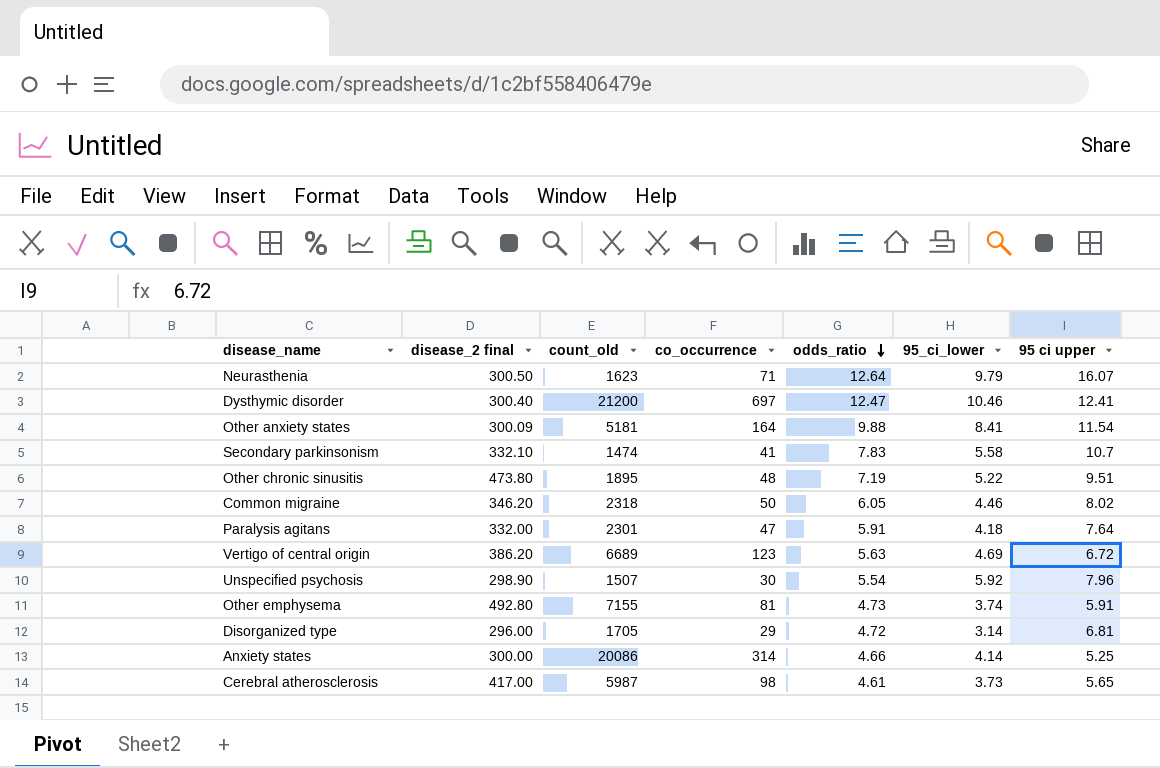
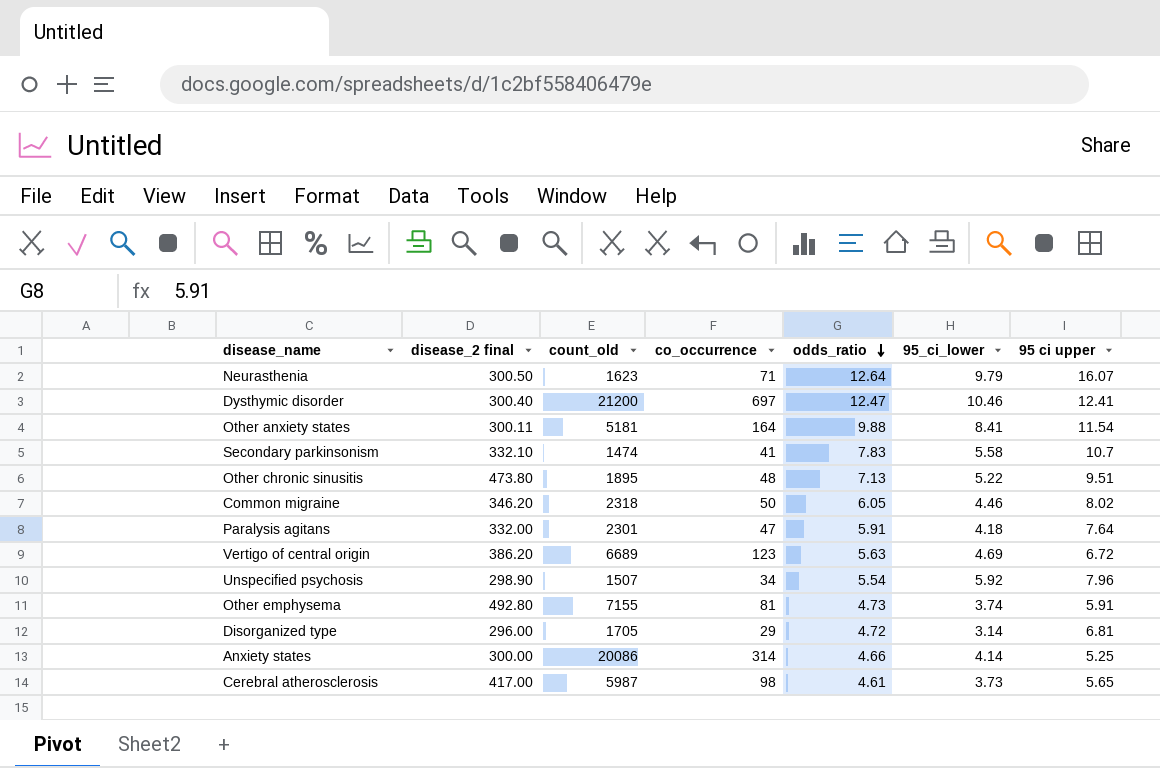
Other anxiety states | disease_2 final: 300.09 -> 300.11
Other chronic sinusitis | odds_ratio: 7.19 -> 7.13
Unspecified psychosis | co_occurrence: 30 -> 34

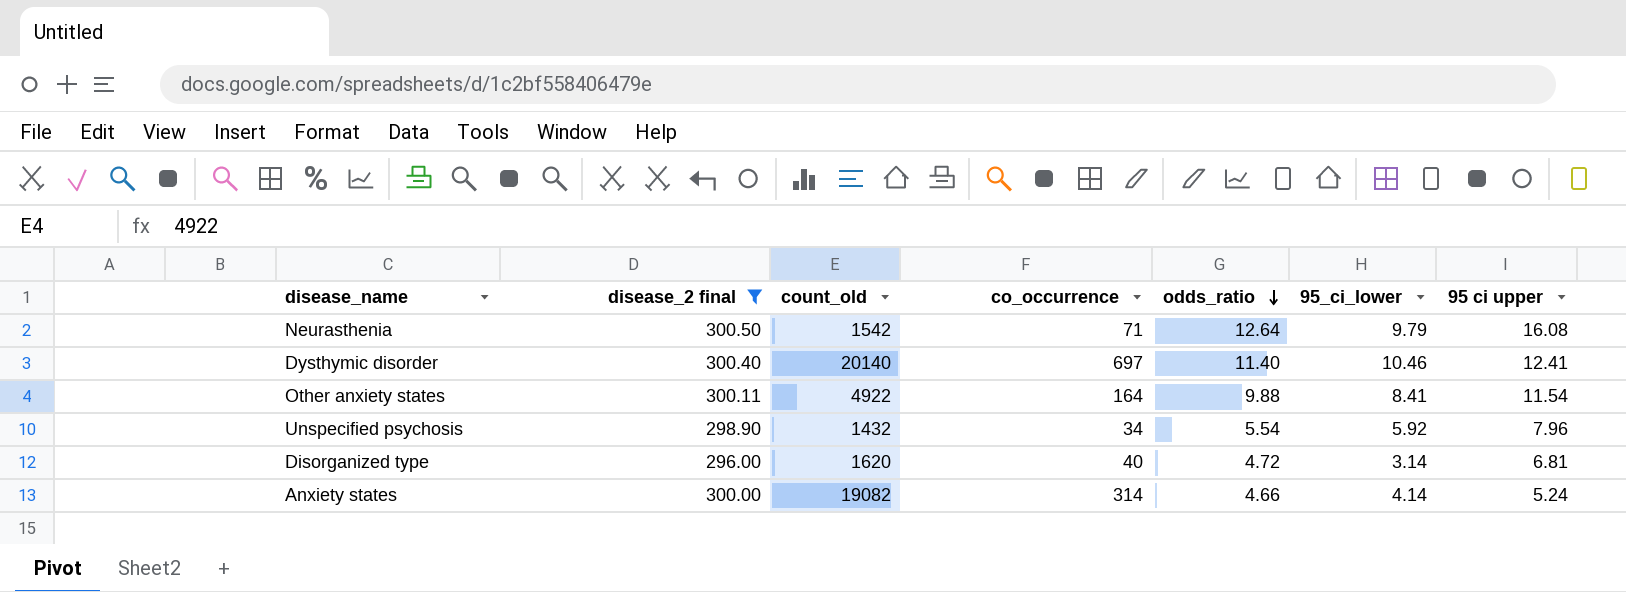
filter: none -> disease_2 final <= 300.50
Neurasthenia | count_old: 1623 -> 1542
Neurasthenia | 95 ci upper: 16.07 -> 16.08
Dysthymic disorder | count_old: 21200 -> 20140
Dysthymic disorder | odds_ratio: 12.47 -> 11.40
Other anxiety states | count_old: 5181 -> 4922
Unspecified psychosis | count_old: 1507 -> 1432
Disorganized type | count_old: 1705 -> 1620
Disorganized type | co_occurrence: 29 -> 40
Anxiety states | count_old: 20086 -> 19082
Anxiety states | 95 ci upper: 5.25 -> 5.24

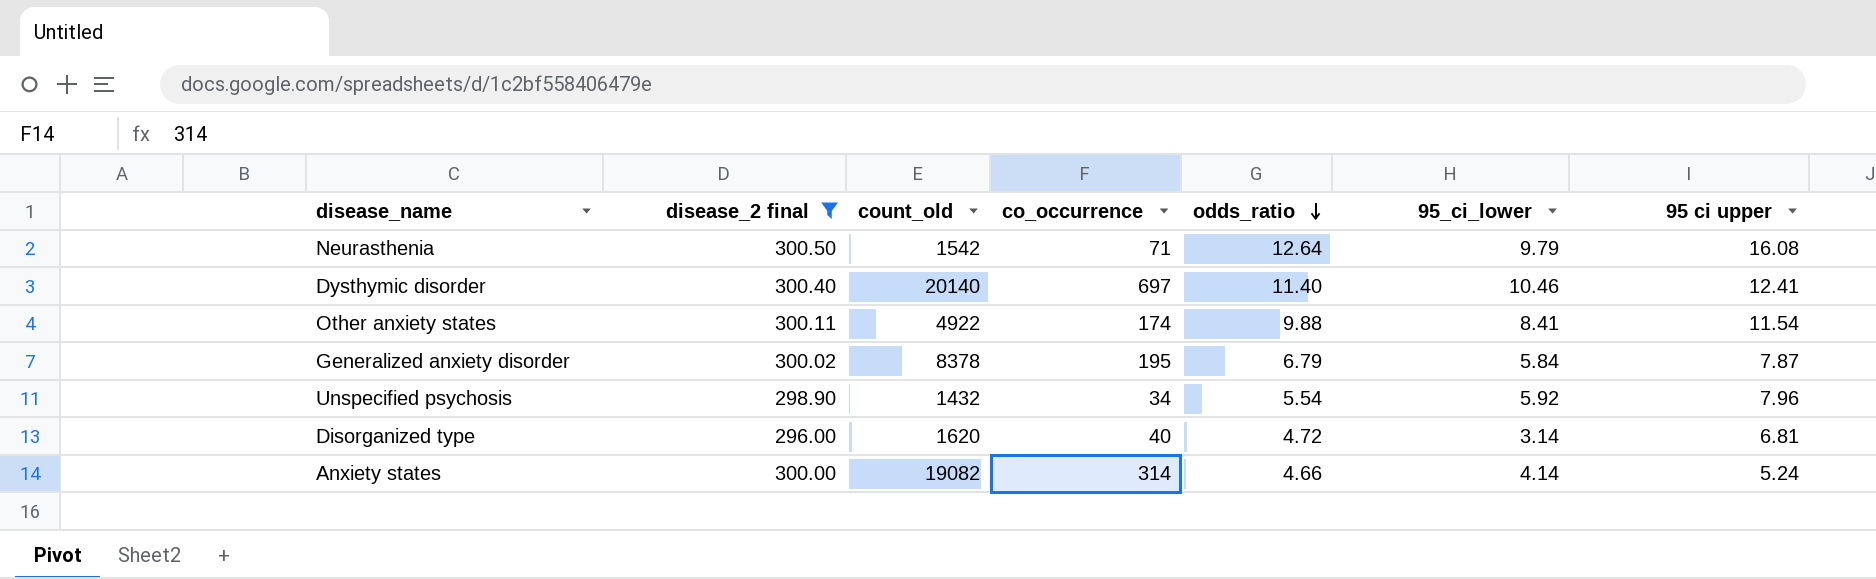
Other anxiety states | co_occurrence: 164 -> 174
row Generalized anxiety disorder: none -> 300.02 | 8378 | 195 | 6.79 | 5.84 | 7.87

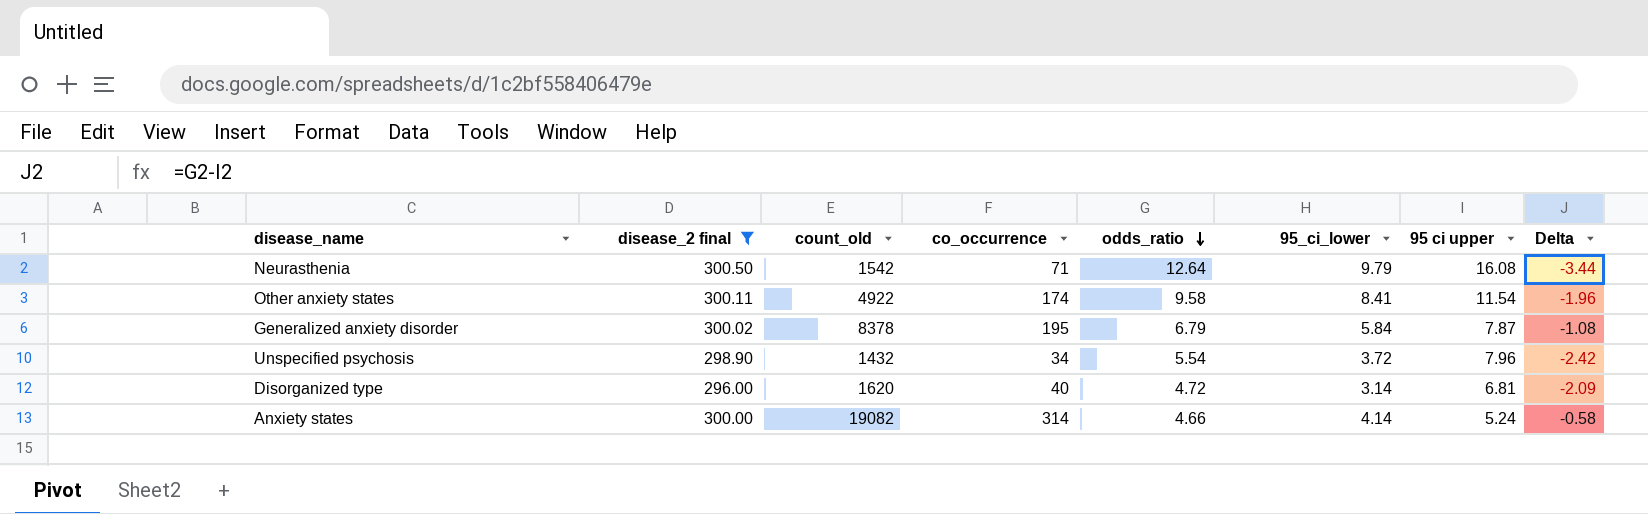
column Delta | formula: none -> [odds_ratio] - [95 ci upper]
row Dysthymic disorder: 300.40 | 20140 | 697 | 11.40 | 10.46 | 12.41 -> none
Other anxiety states | odds_ratio: 9.88 -> 9.58
Unspecified psychosis | 95_ci_lower: 5.92 -> 3.72

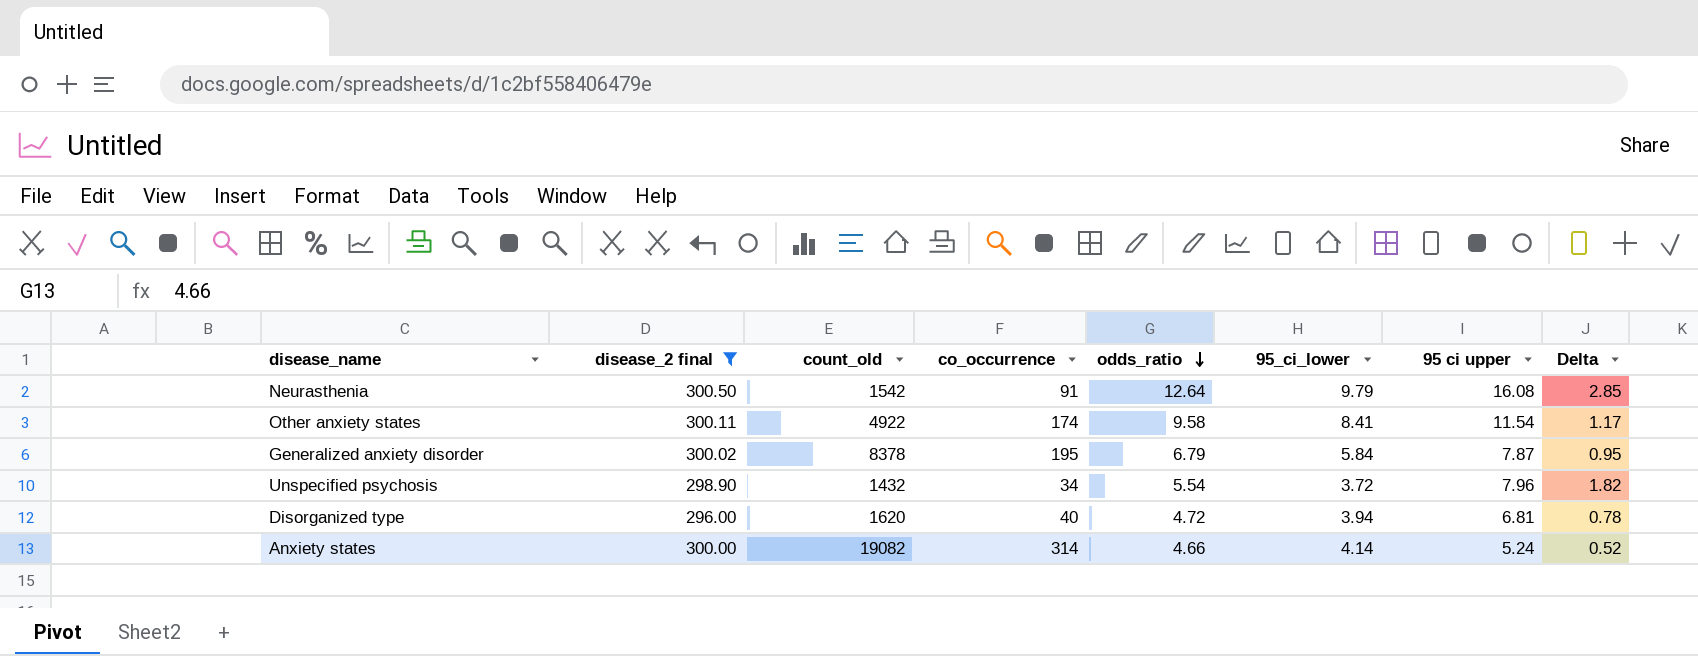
column Delta | formula: [odds_ratio] - [95 ci upper] -> [odds_ratio] - [95_ci_lower]
Neurasthenia | co_occurrence: 71 -> 91
Disorganized type | 95_ci_lower: 3.14 -> 3.94

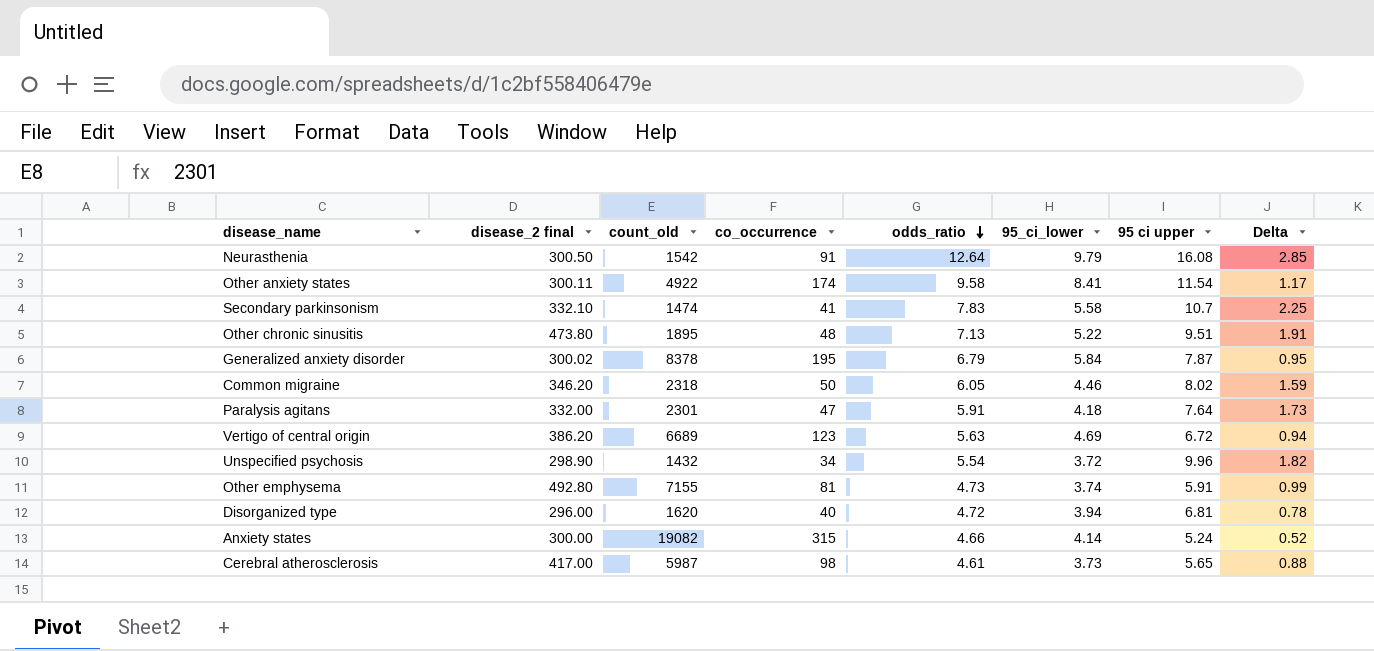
filter: disease_2 final <= 300.50 -> none
Unspecified psychosis | 95 ci upper: 7.96 -> 9.96
Anxiety states | co_occurrence: 314 -> 315

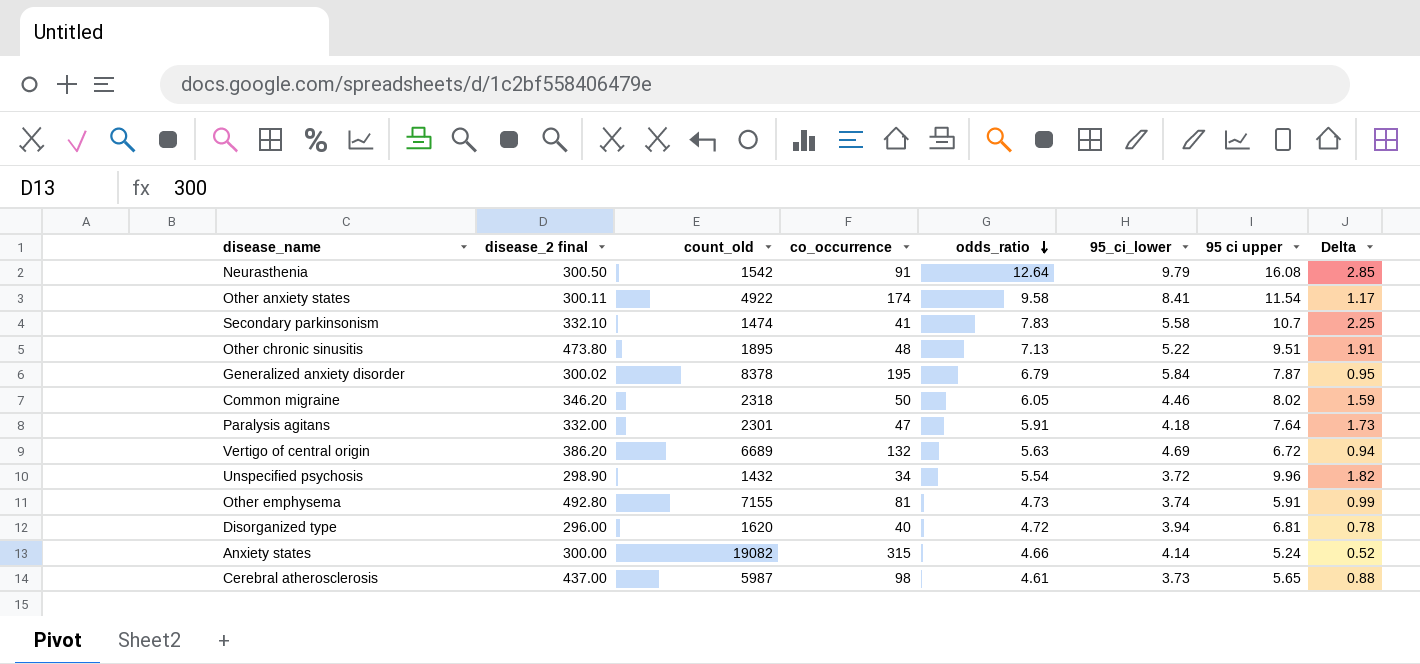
Vertigo of central origin | co_occurrence: 123 -> 132
Cerebral atherosclerosis | disease_2 final: 417.00 -> 437.00

